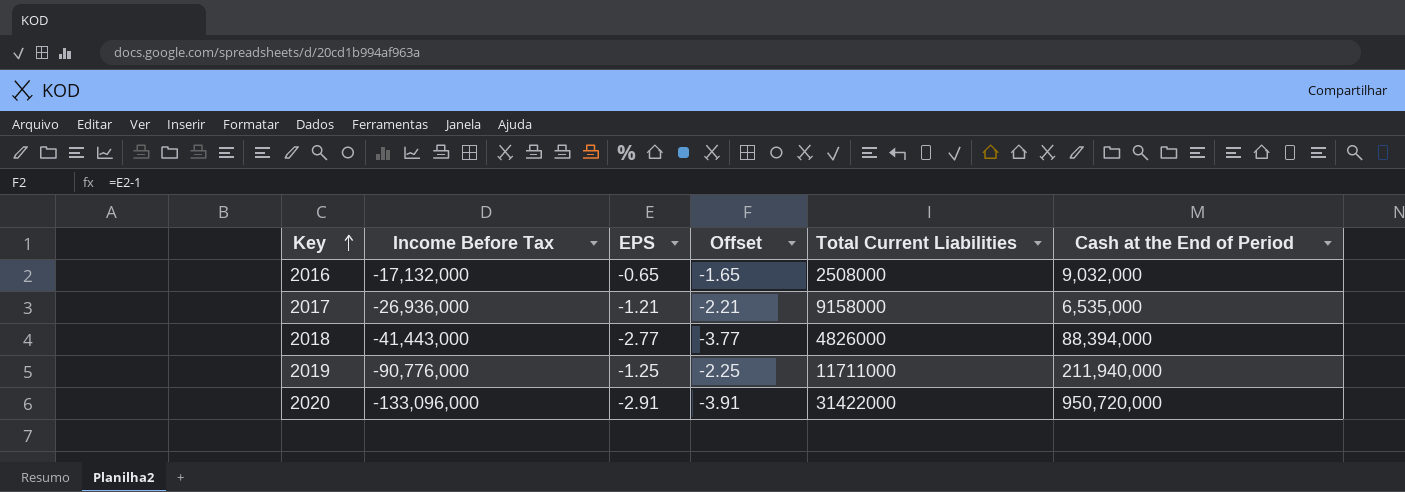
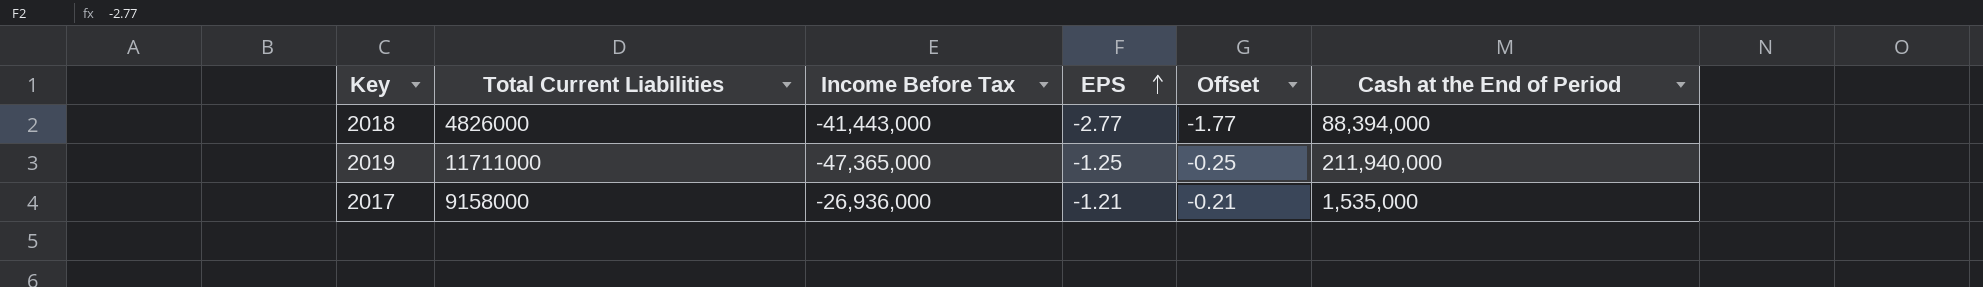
row order: Key ascending -> EPS ascending
column Total Current Liabilities | position: 5 -> 2
column Offset | formula: [EPS] - 1 -> [EPS] + 1
row 2016: -17,132,000 | -0.65 | -1.65 | 2508000 | 9,032,000 -> none
row 2020: -133,096,000 | -2.91 | -3.91 | 31422000 | 950,720,000 -> none
2019 | Income Before Tax: -90,776,000 -> -47,365,000
2017 | Cash at the End of Period: 6,535,000 -> 1,535,000

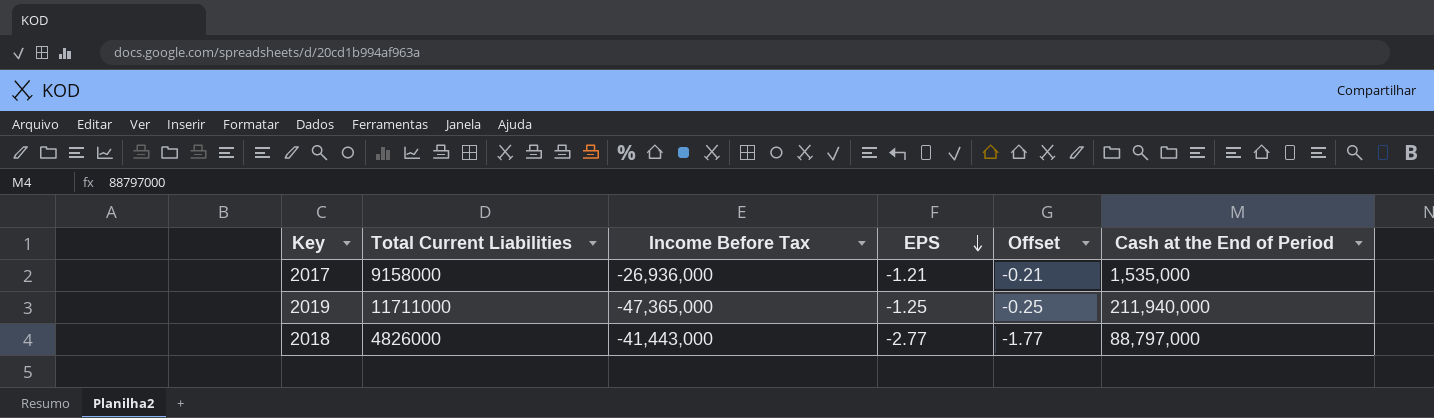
row order: EPS ascending -> EPS descending
2018 | Cash at the End of Period: 88,394,000 -> 88,797,000

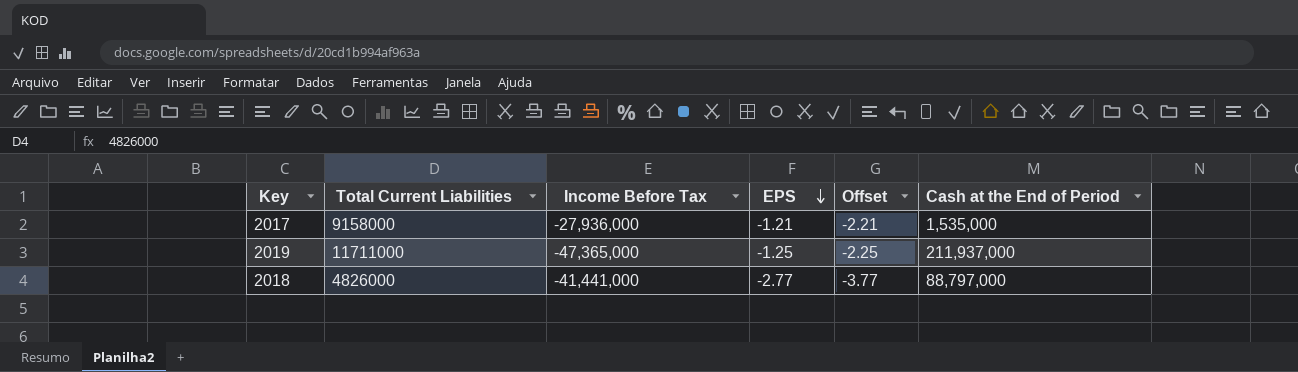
column Offset | formula: [EPS] + 1 -> [EPS] - 1
2017 | Income Before Tax: -26,936,000 -> -27,936,000
2019 | Cash at the End of Period: 211,940,000 -> 211,937,000
2018 | Income Before Tax: -41,443,000 -> -41,441,000

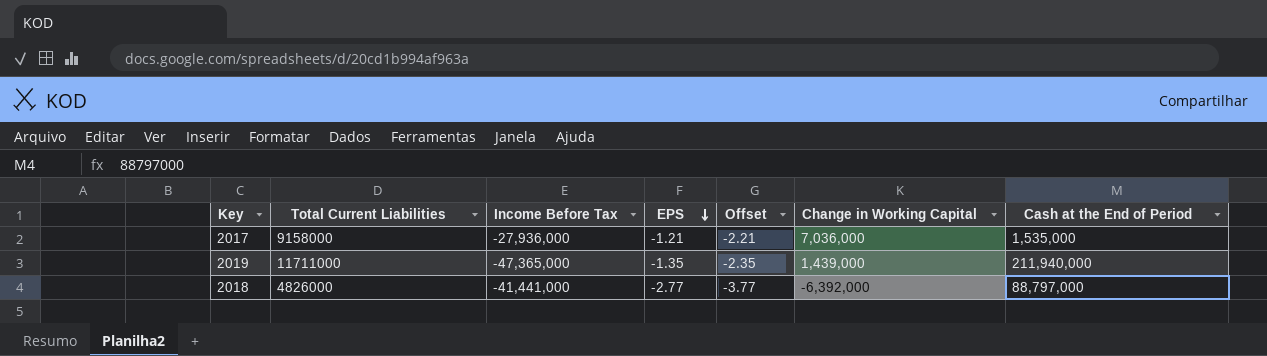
column Change in Working Capital | position: none -> 6
2019 | EPS: -1.25 -> -1.35
2019 | Offset: -2.25 -> -2.35
2019 | Cash at the End of Period: 211,937,000 -> 211,940,000

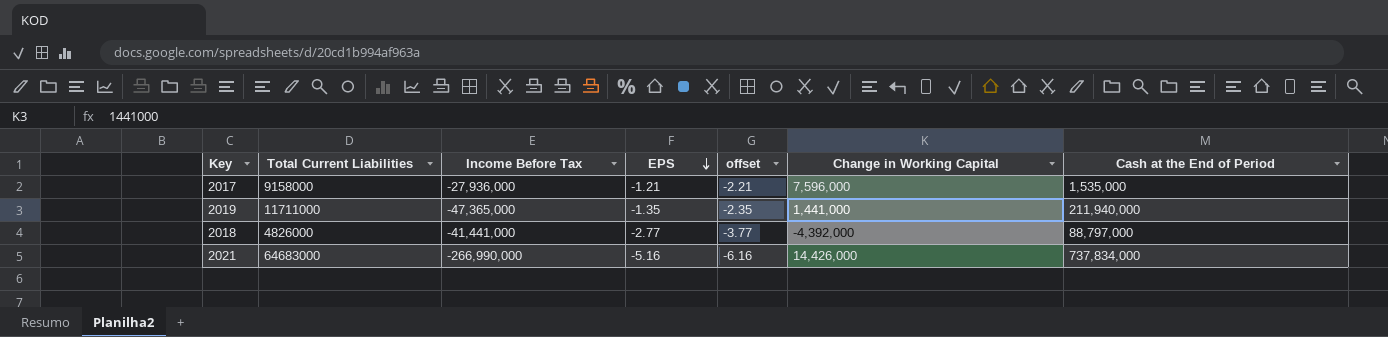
column name: Offset -> offset
2017 | Change in Working Capital: 7,036,000 -> 7,596,000
2019 | Change in Working Capital: 1,439,000 -> 1,441,000
2018 | Change in Working Capital: -6,392,000 -> -4,392,000
row 2021: none -> 64683000 | -266,990,000 | -5.16 | -6.16 | 14,426,000 | 737,834,000

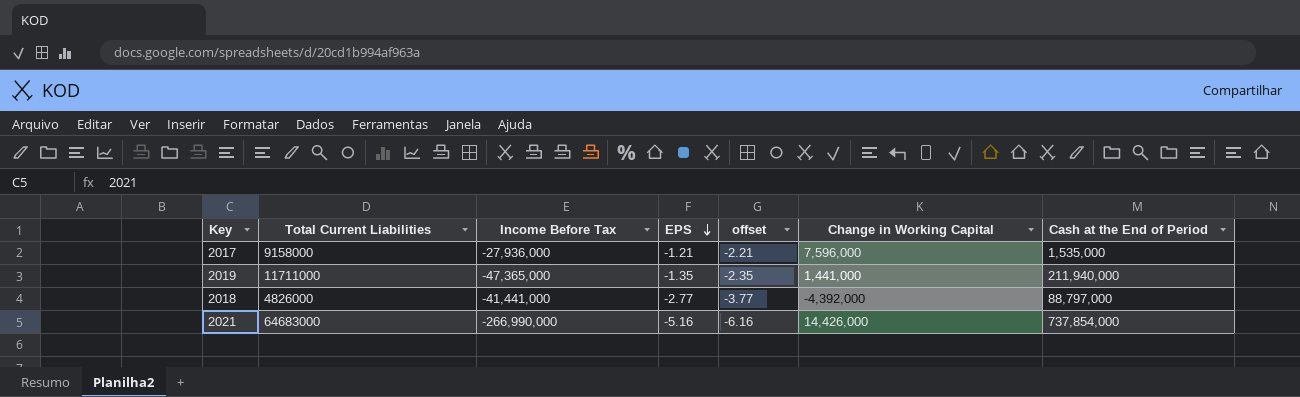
2021 | Cash at the End of Period: 737,834,000 -> 737,854,000

